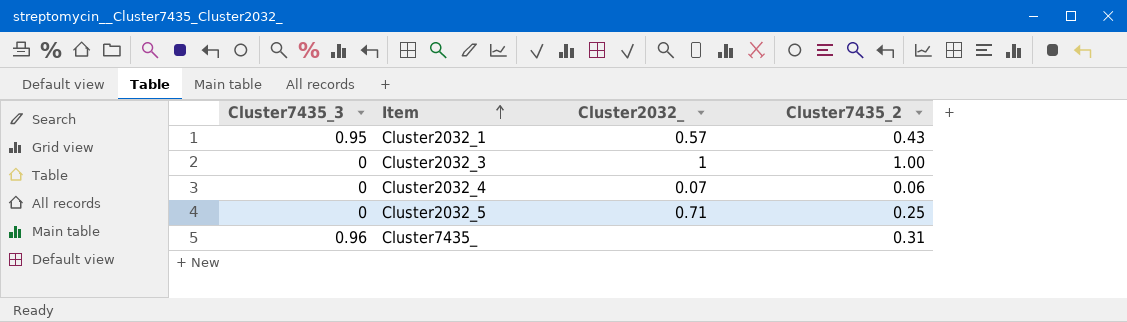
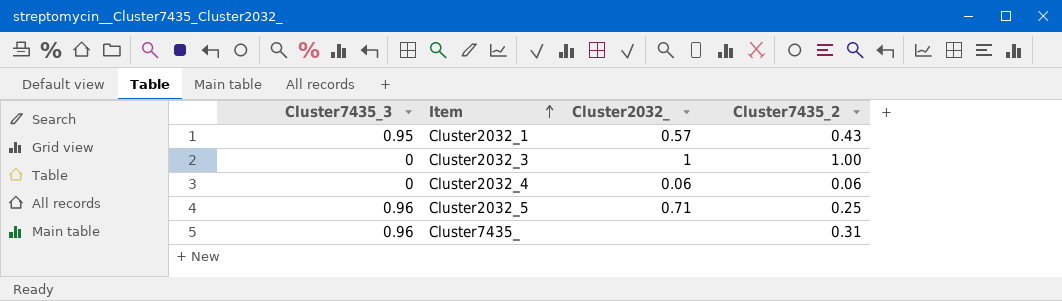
Cluster2032_4 | Cluster2032_: 0.07 -> 0.06
Cluster2032_5 | Cluster7435_3: 0 -> 0.96

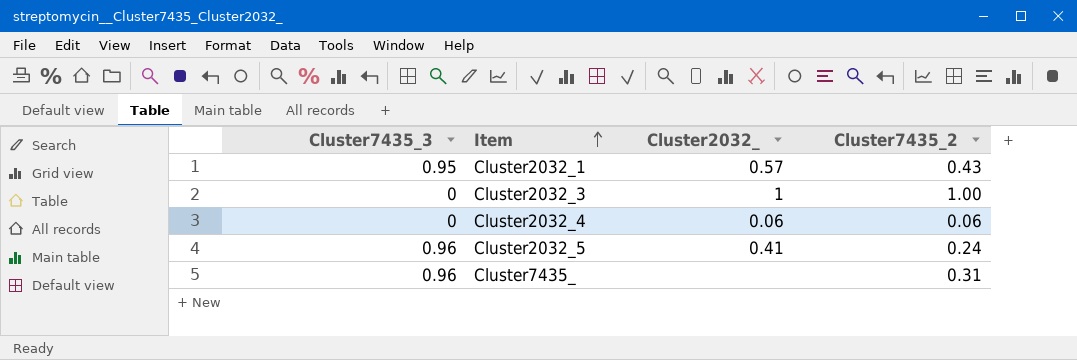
Cluster2032_5 | Cluster2032_: 0.71 -> 0.41
Cluster2032_5 | Cluster7435_2: 0.25 -> 0.24

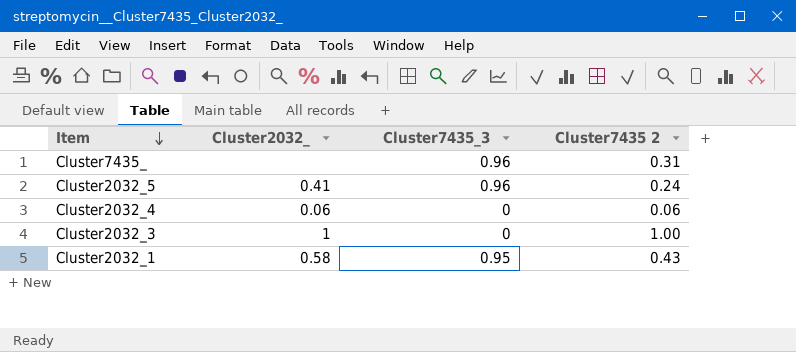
row order: Item ascending -> Item descending
column Cluster7435_3 | position: 1 -> 3
column name: Cluster7435_2 -> Cluster7435 2
Cluster2032_1 | Cluster2032_: 0.57 -> 0.58

